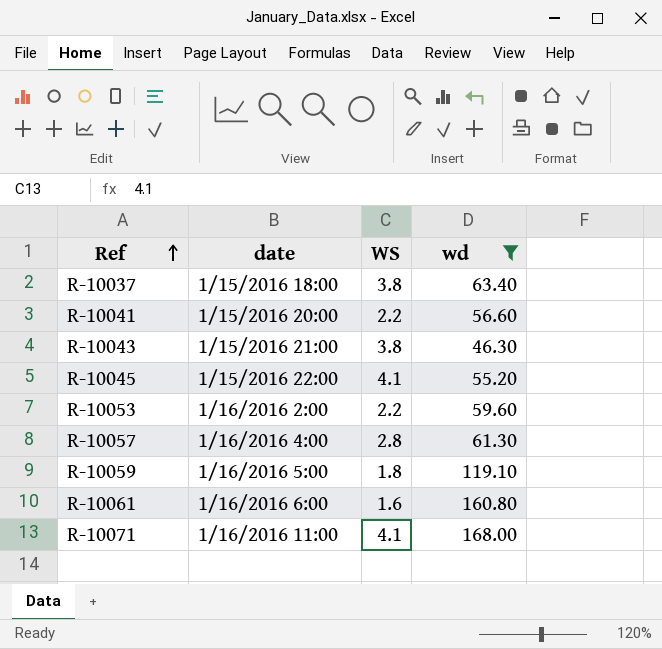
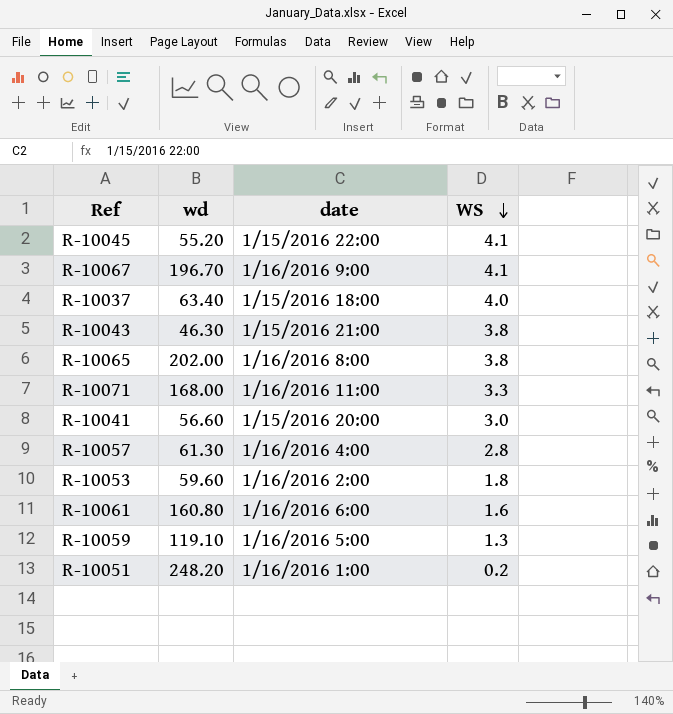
filter: wd <= 168.00 -> none
row order: Ref ascending -> WS descending
column wd | position: 4 -> 2
R-10037 | WS: 3.8 -> 4.0
R-10071 | WS: 4.1 -> 3.3
R-10041 | WS: 2.2 -> 3.0
R-10053 | WS: 2.2 -> 1.8
R-10059 | WS: 1.8 -> 1.3

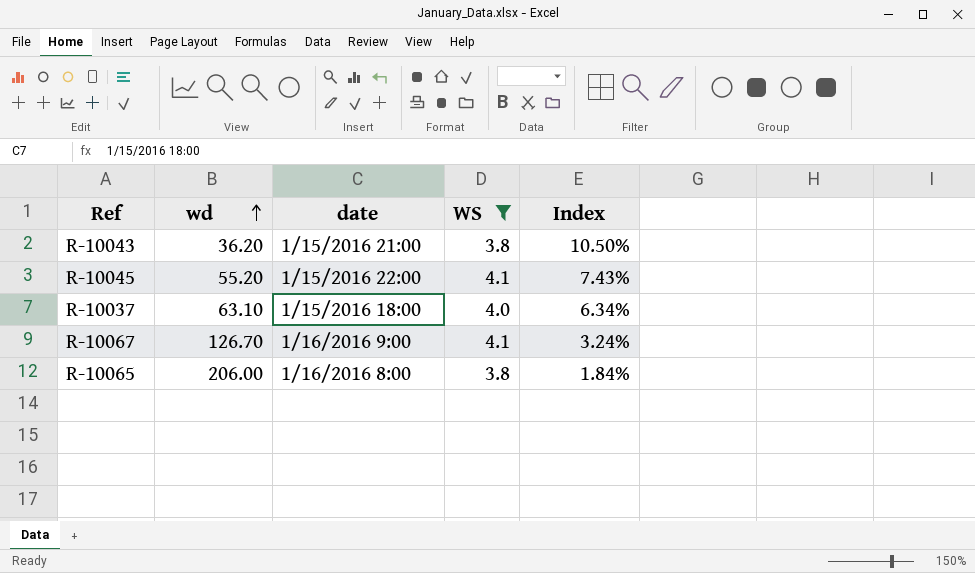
filter: none -> WS >= 3.8
row order: WS descending -> wd ascending
column Index | formula: none -> [WS] / [wd]
R-10043 | wd: 46.30 -> 36.20
R-10037 | wd: 63.40 -> 63.10
R-10067 | wd: 196.70 -> 126.70
R-10065 | wd: 202.00 -> 206.00

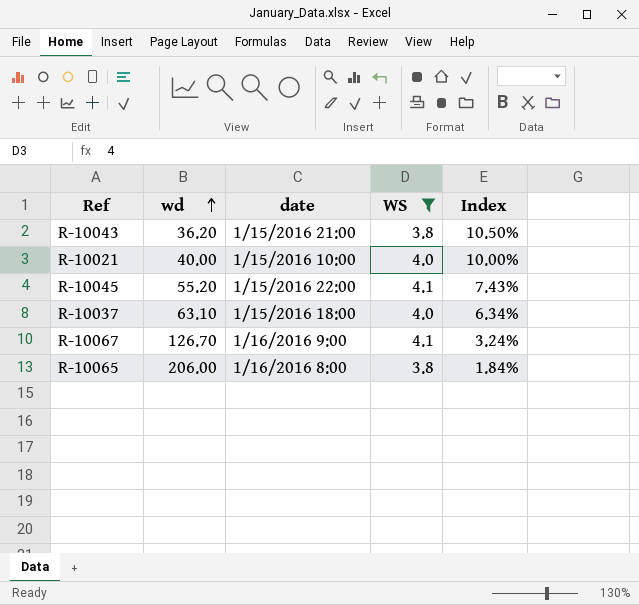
row R-10021: none -> 40.00 | 1/15/2016 10:00 | 4.0 | 10.00%

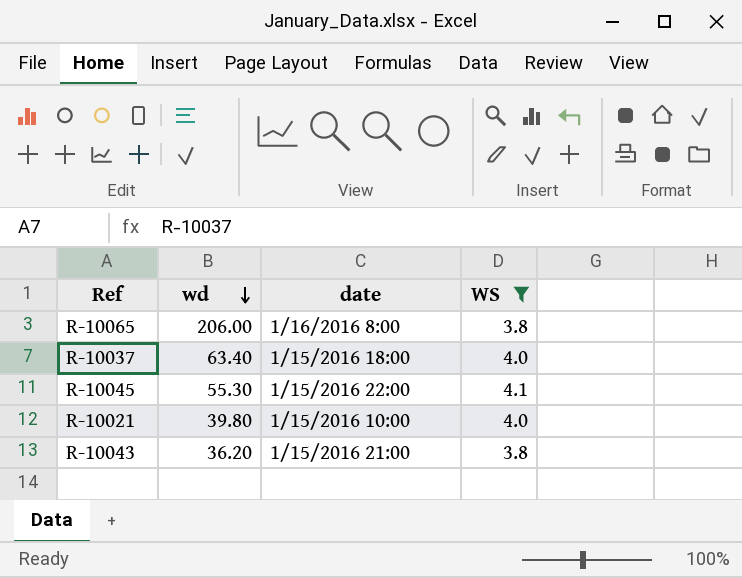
row order: wd ascending -> wd descending
column Index | formula: [WS] / [wd] -> none
row R-10067: 126.70 | 1/16/2016 9:00 | 4.1 | 3.24% -> none
R-10037 | wd: 63.10 -> 63.40
R-10045 | wd: 55.20 -> 55.30
R-10021 | wd: 40.00 -> 39.80

